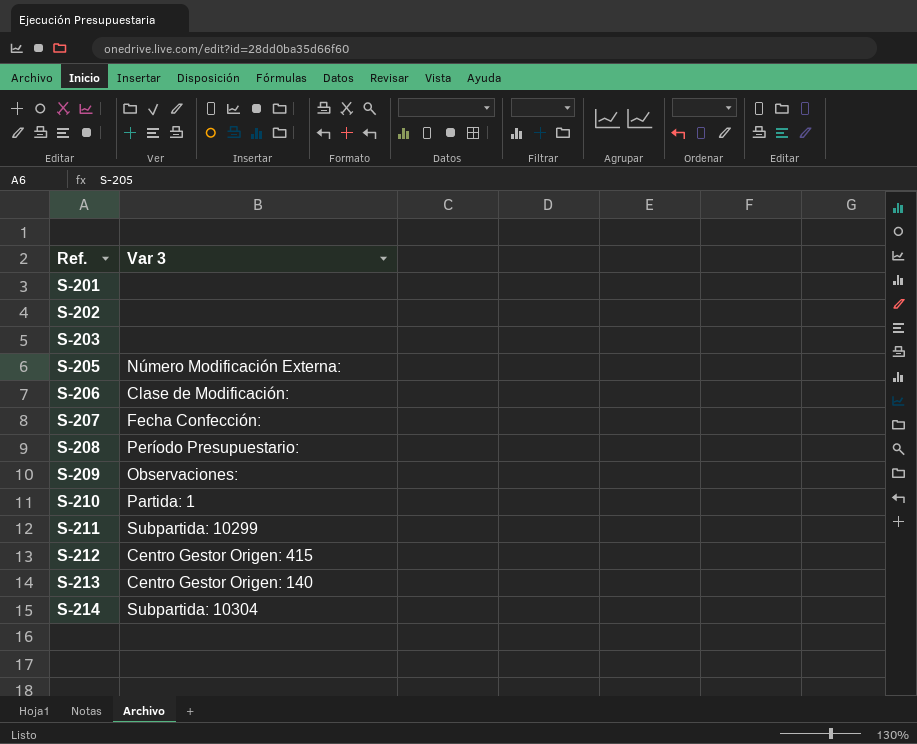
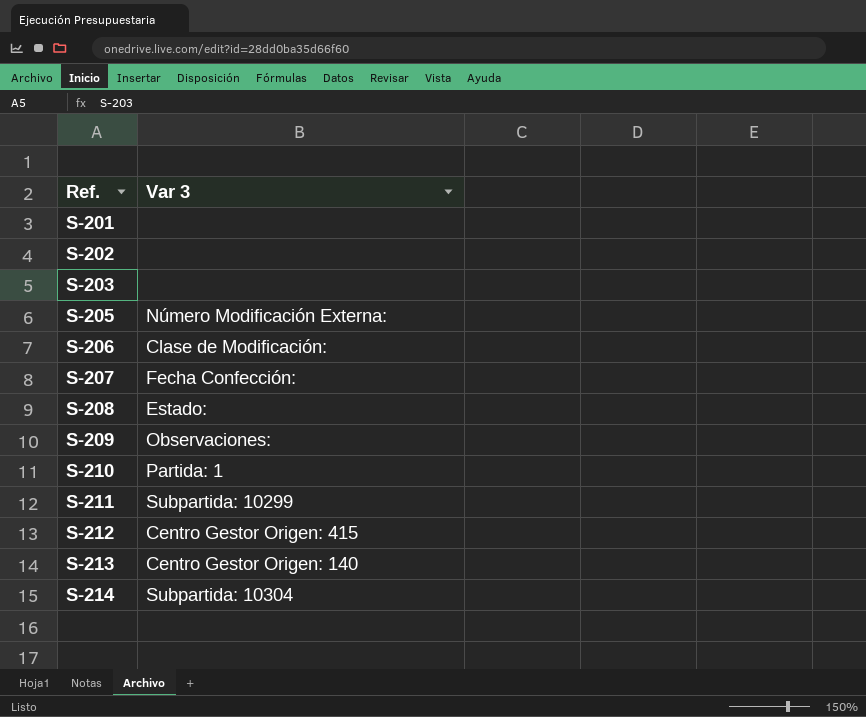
S-208 | Var 3: Período Presupuestario: -> Estado:

